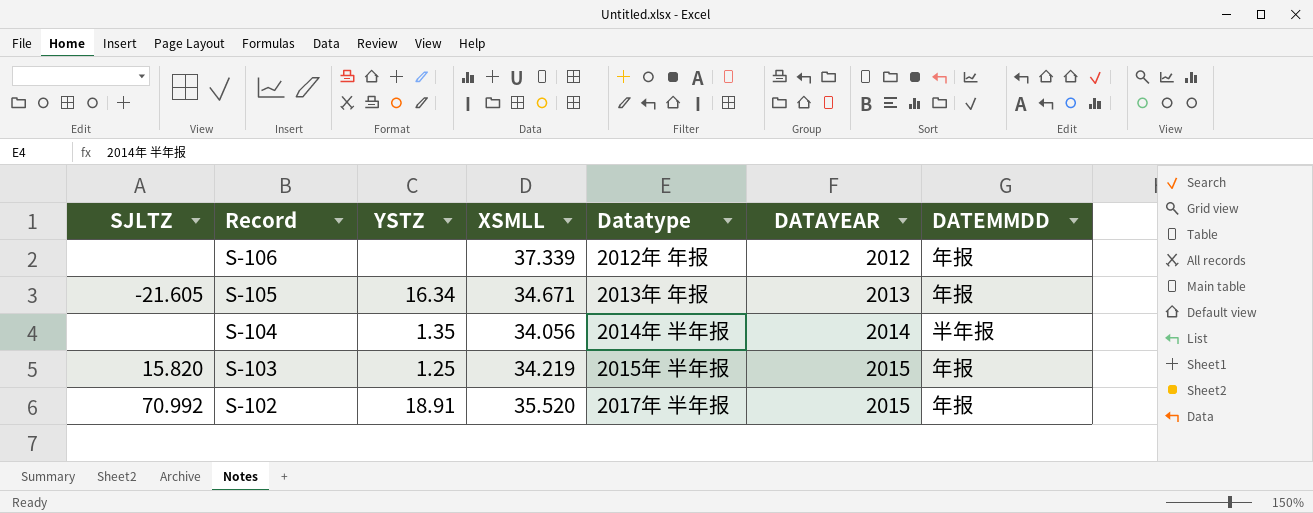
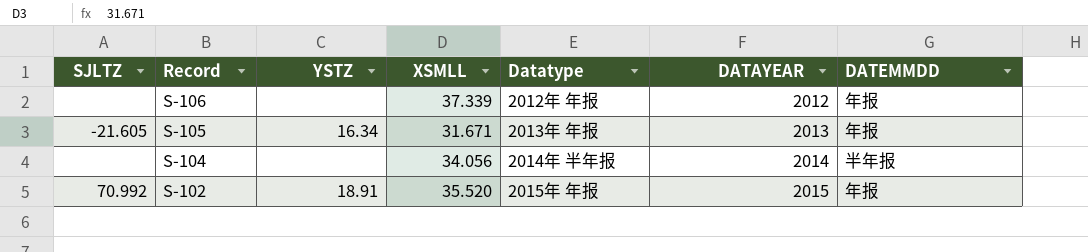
row S-103: 15.820 | 1.25 | 34.219 | 2015年 半年报 | 2015 | 年报 -> none
S-105 | XSMLL: 34.671 -> 31.671
S-104 | YSTZ: 1.35 -> none
S-102 | Datatype: 2017年 半年报 -> 2015年 年报

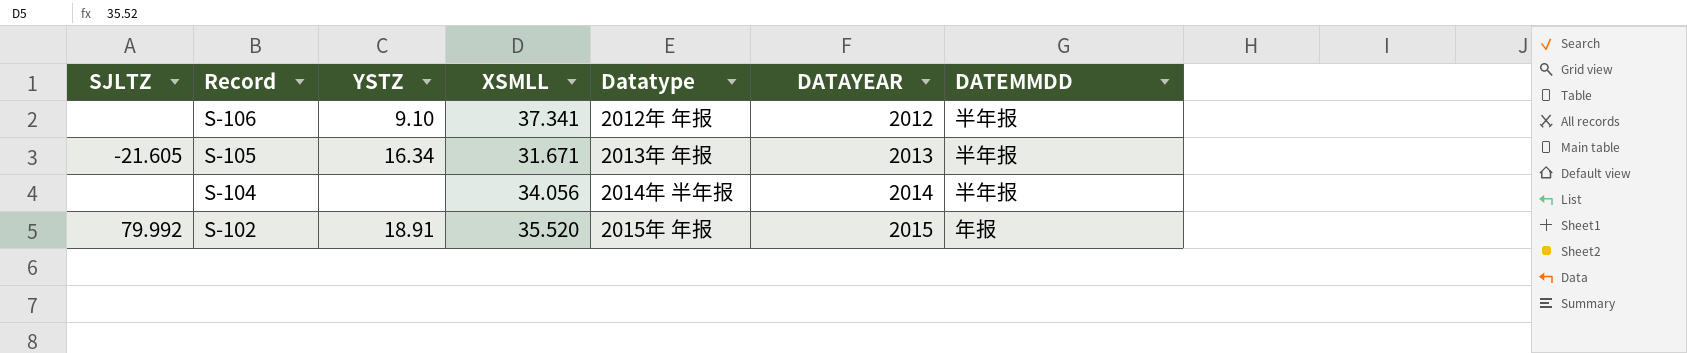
S-106 | YSTZ: none -> 9.10
S-106 | XSMLL: 37.339 -> 37.341
S-106 | DATEMMDD: 年报 -> 半年报
S-105 | DATEMMDD: 年报 -> 半年报
S-102 | SJLTZ: 70.992 -> 79.992

